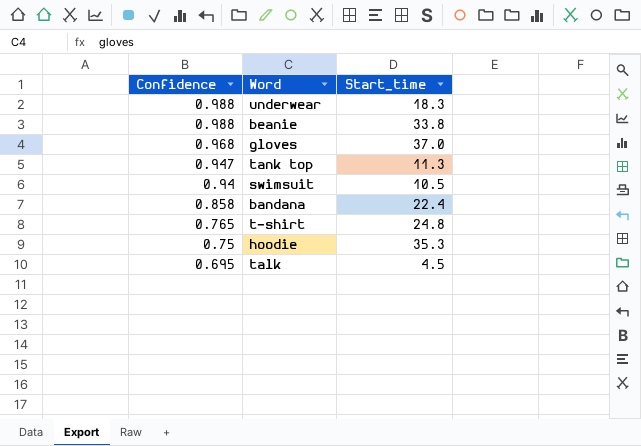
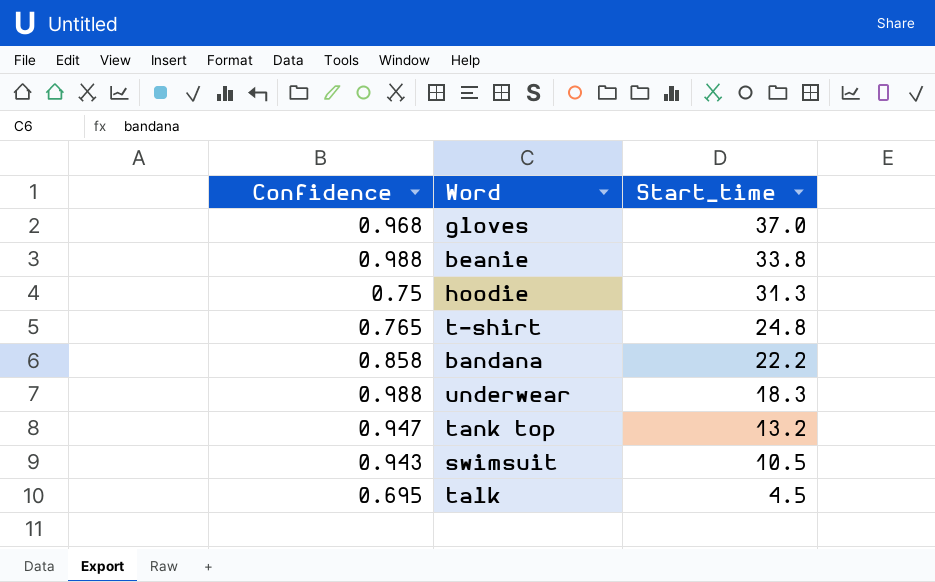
row order: Confidence descending -> Start_time descending
hoodie | Start_time: 35.3 -> 31.3
bandana | Start_time: 22.4 -> 22.2
tank top | Start_time: 11.3 -> 13.2
swimsuit | Confidence: 0.94 -> 0.943

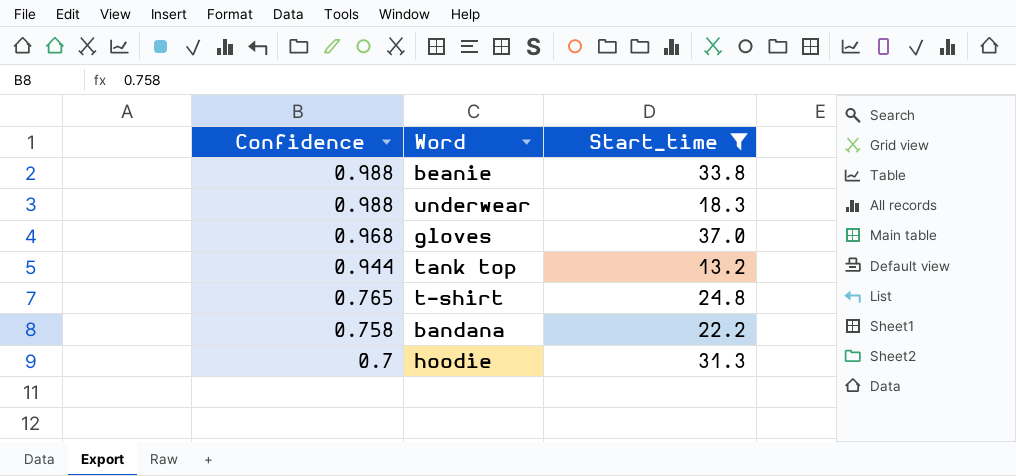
filter: none -> Start_time >= 13.2
row order: Start_time descending -> Confidence descending
tank top | Confidence: 0.947 -> 0.944
bandana | Confidence: 0.858 -> 0.758
hoodie | Confidence: 0.75 -> 0.7

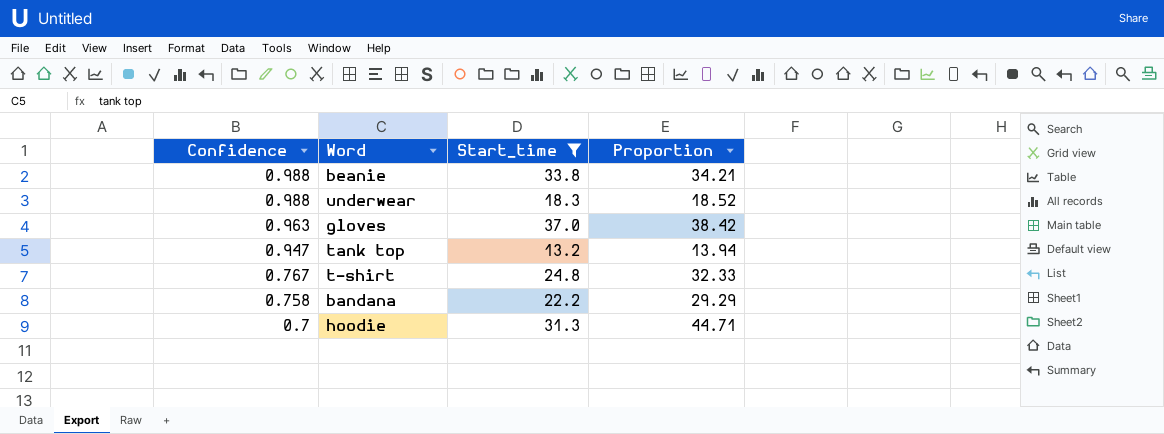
column Proportion | formula: none -> [Start_time] / [Confidence]
gloves | Confidence: 0.968 -> 0.963
tank top | Confidence: 0.944 -> 0.947
t-shirt | Confidence: 0.765 -> 0.767

